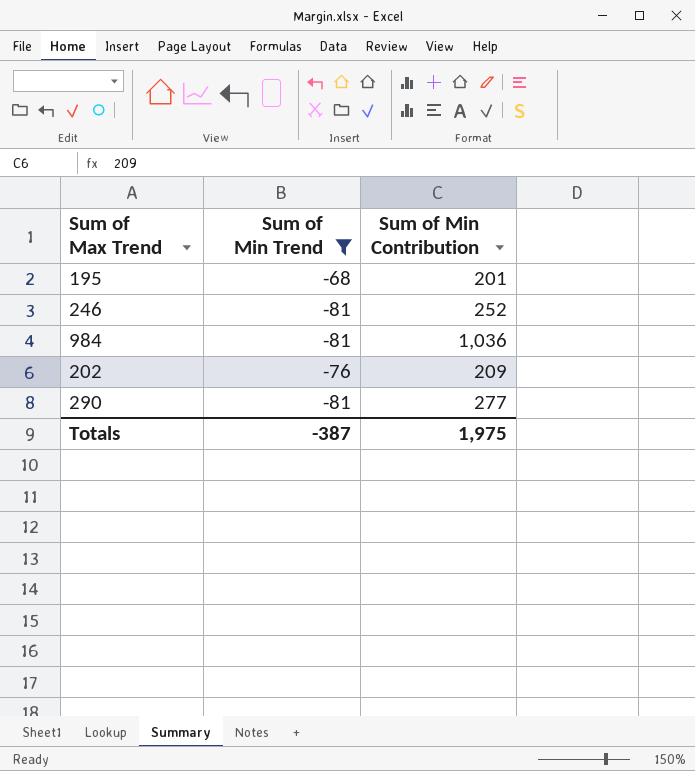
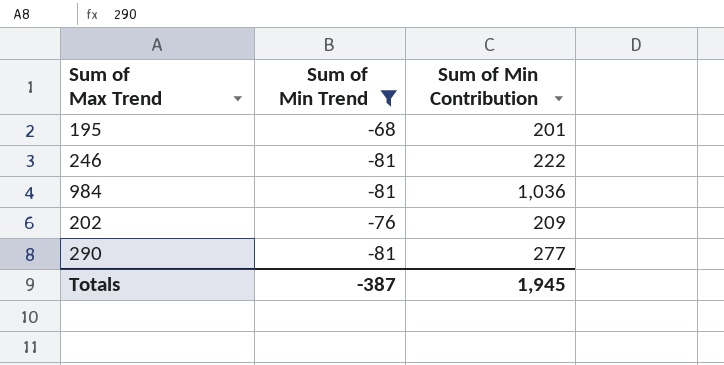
246 | Sum of Min Contribution: 252 -> 222
Totals | Sum of Min Contribution: 1,975 -> 1,945

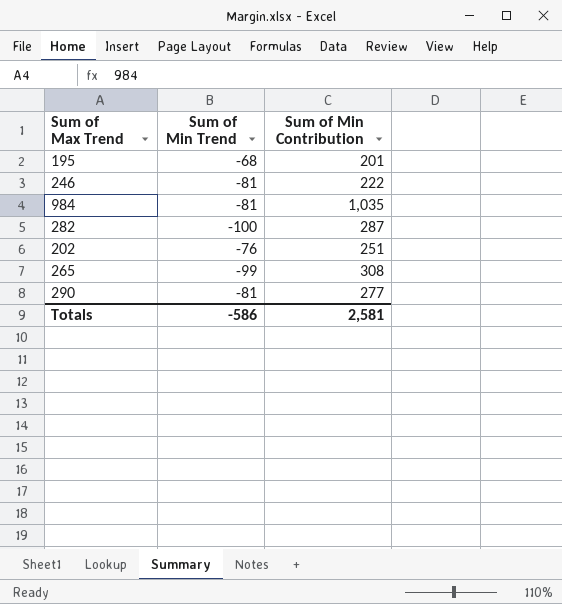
filter: Sum of Min Trend >= -81 -> none
984 | Sum of Min Contribution: 1,036 -> 1,035
202 | Sum of Min Contribution: 209 -> 251
Totals | Sum of Min Trend: -387 -> -586
Totals | Sum of Min Contribution: 1,945 -> 2,581

